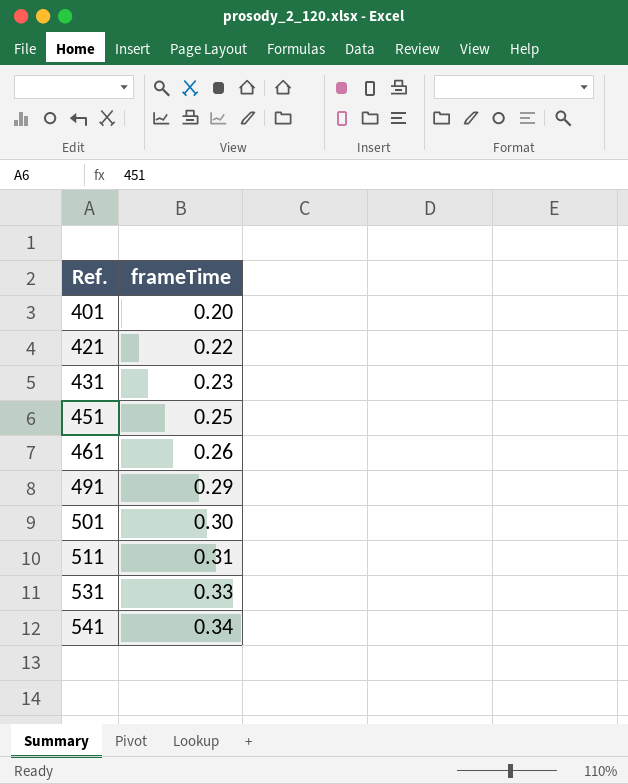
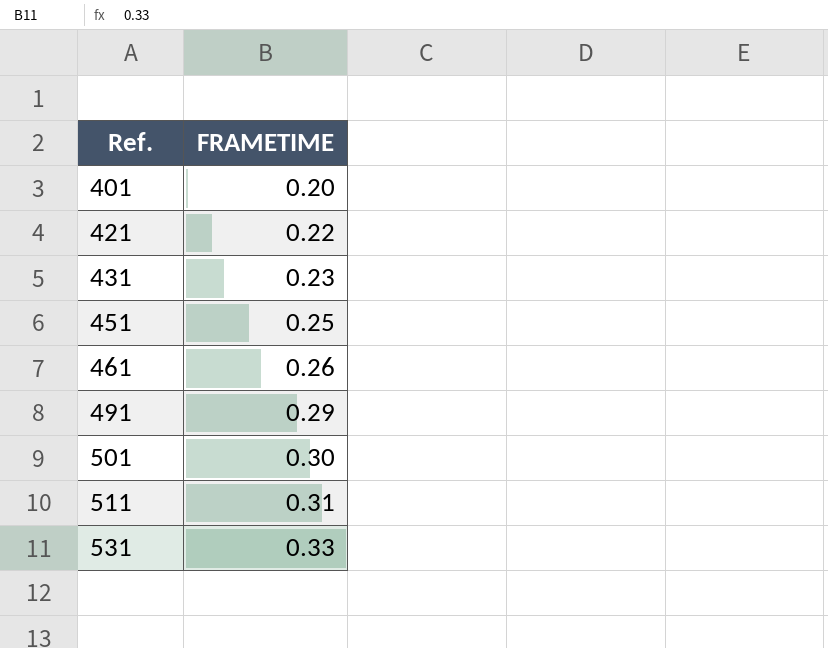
column name: frameTime -> FRAMETIME
row 541: 0.34 -> none

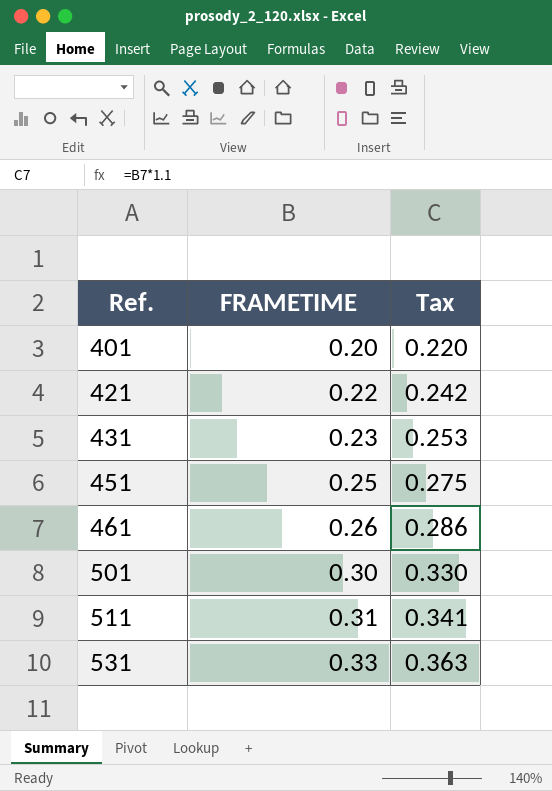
column Tax | formula: none -> [FRAMETIME] * 1.1
row 491: 0.29 -> none

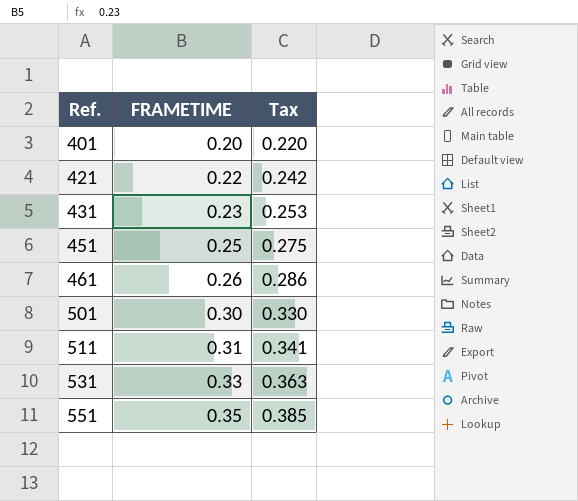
row 551: none -> 0.35 | 0.385

